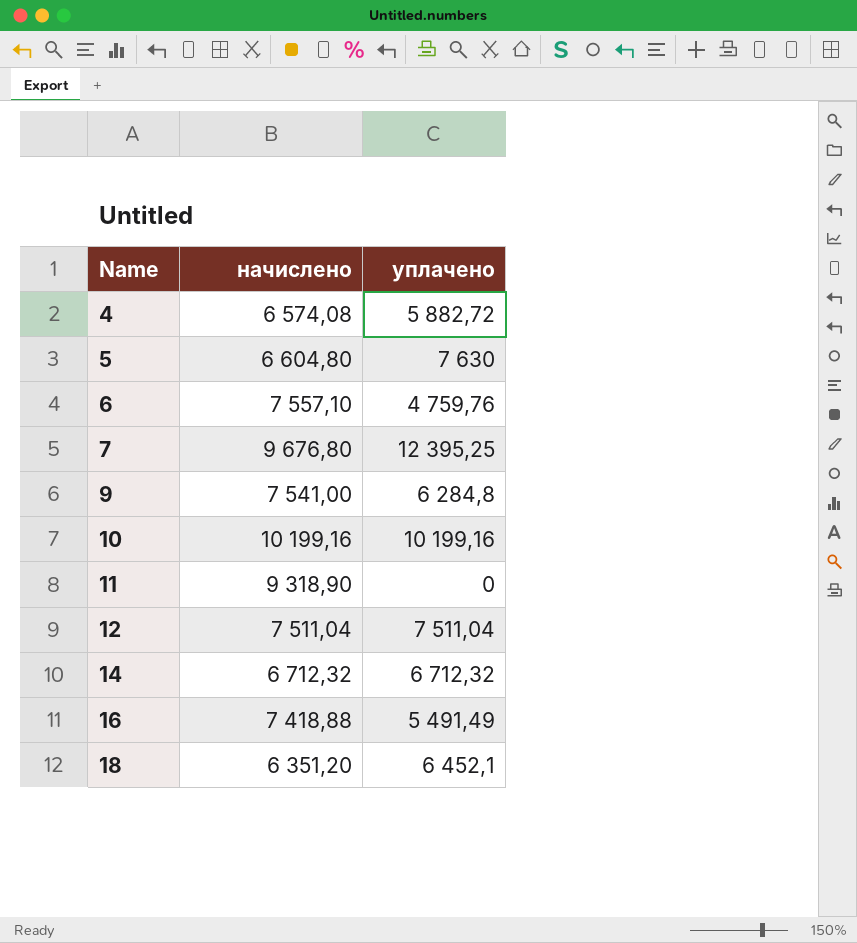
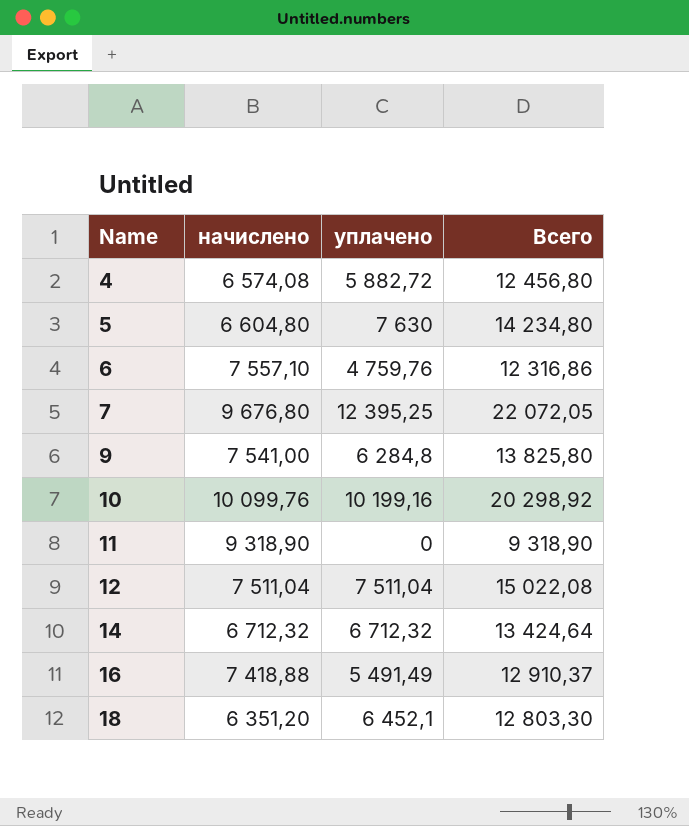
column Всего | formula: none -> [начислено] + [уплачено]
10 | начислено: 10 199,16 -> 10 099,76

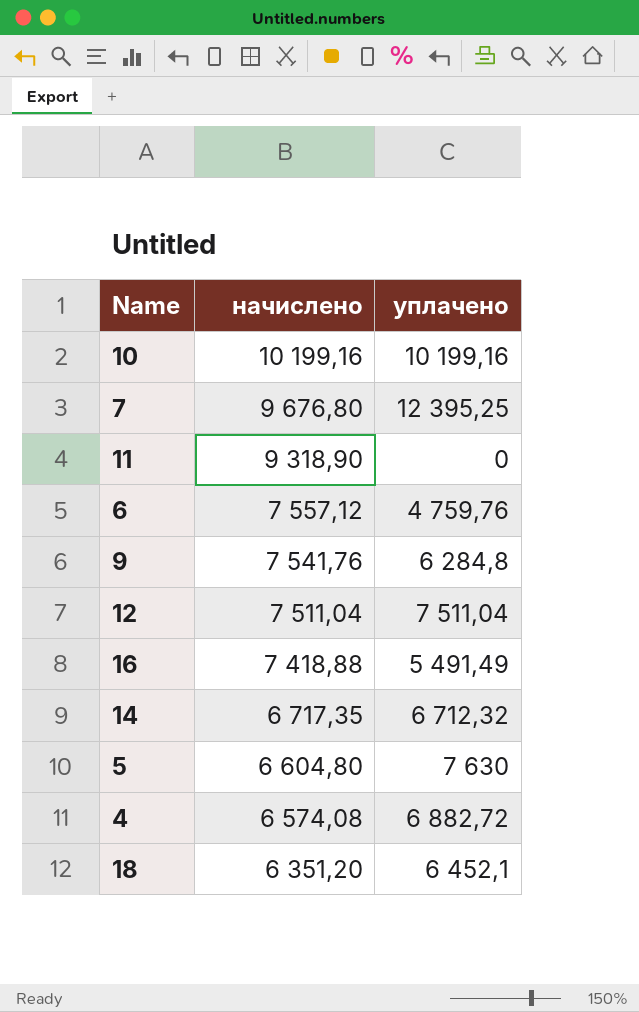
row order: Name ascending -> начислено descending
column Всего | formula: [начислено] + [уплачено] -> none
10 | начислено: 10 099,76 -> 10 199,16
6 | начислено: 7 557,10 -> 7 557,12
9 | начислено: 7 541,00 -> 7 541,76
14 | начислено: 6 712,32 -> 6 717,35
4 | уплачено: 5 882,72 -> 6 882,72

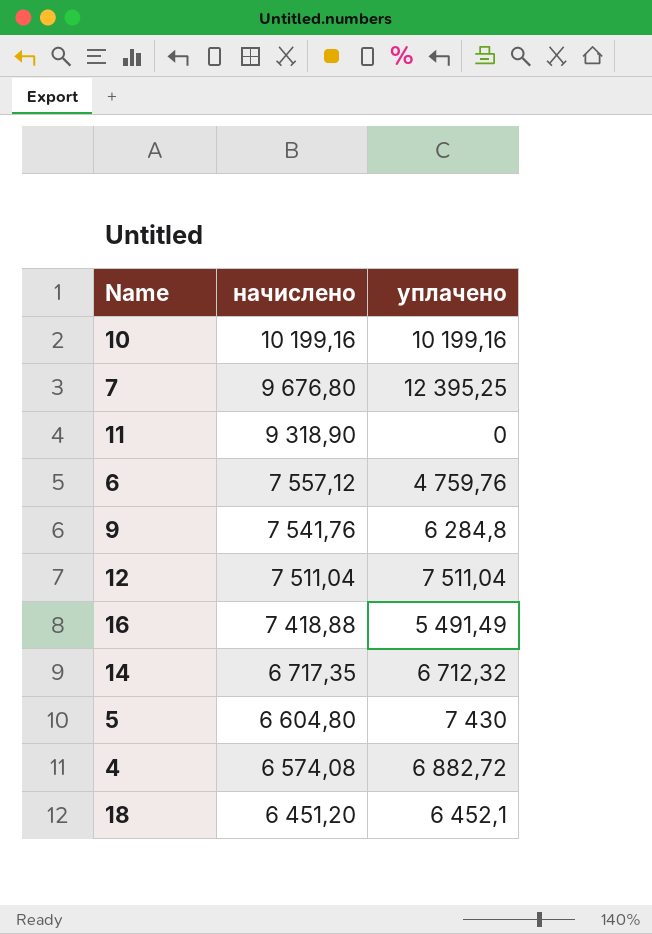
5 | уплачено: 7 630 -> 7 430
18 | начислено: 6 351,20 -> 6 451,20

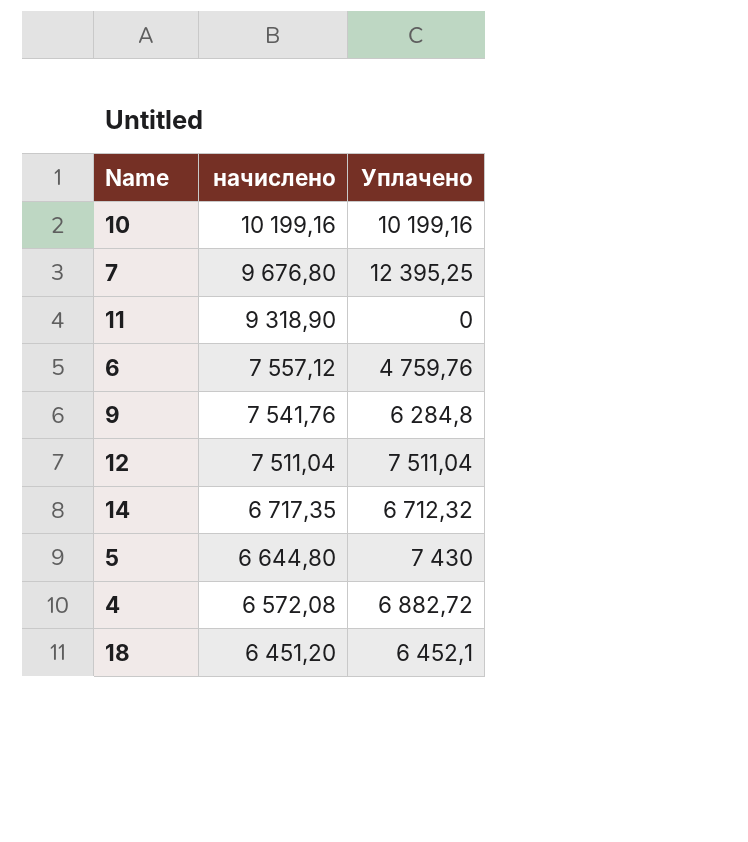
column name: уплачено -> Уплачено
row 16: 7 418,88 | 5 491,49 -> none
5 | начислено: 6 604,80 -> 6 644,80
4 | начислено: 6 574,08 -> 6 572,08

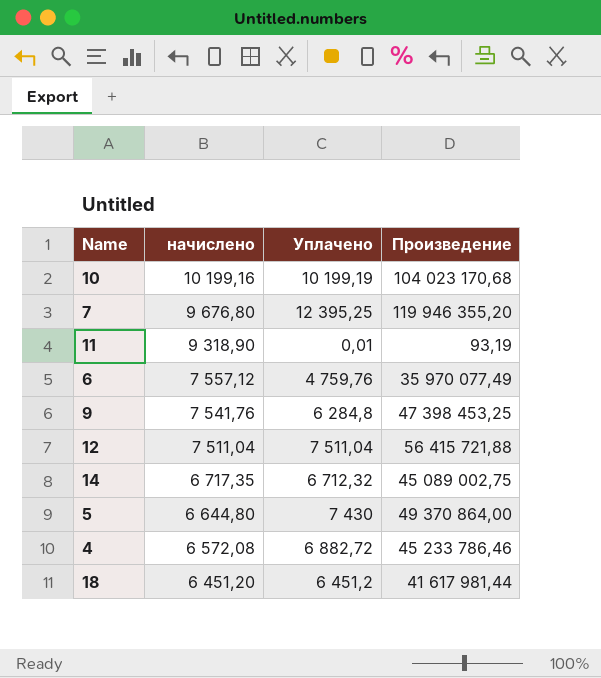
column Произведение | formula: none -> [начислено] * [Уплачено]
10 | Уплачено: 10 199,16 -> 10 199,19
11 | Уплачено: 0 -> 0,01
18 | Уплачено: 6 452,1 -> 6 451,2

